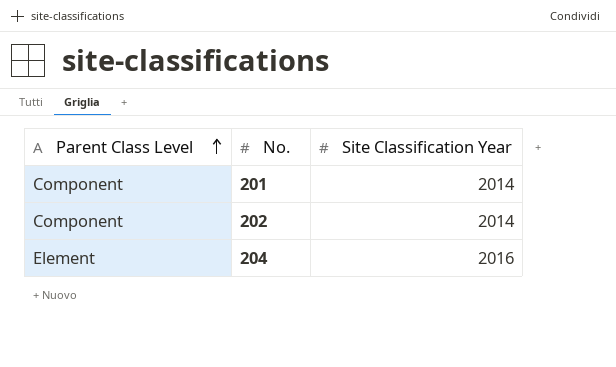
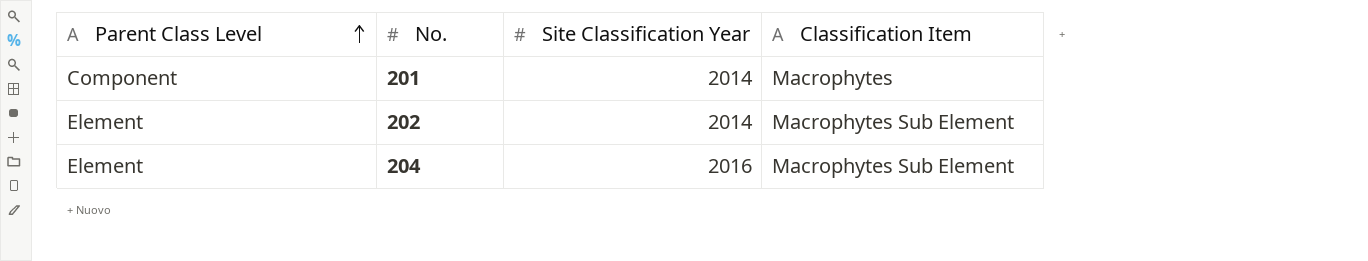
column Classification Item | position: none -> 4
202 | Parent Class Level: Component -> Element

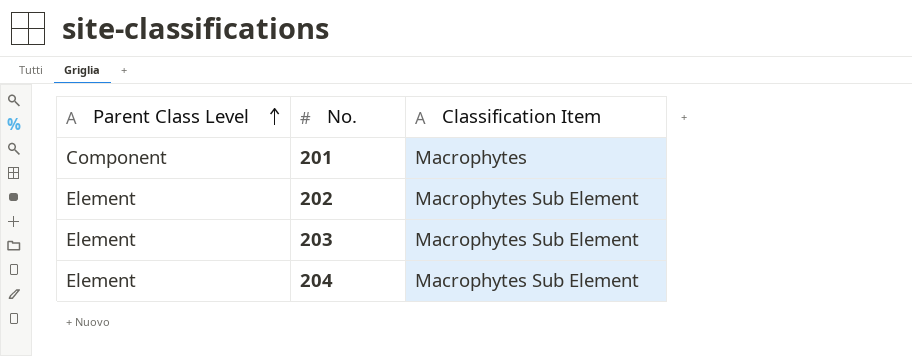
column Site Classification Year | position: 3 -> none
row 203: none -> Element | Macrophytes Sub Element

